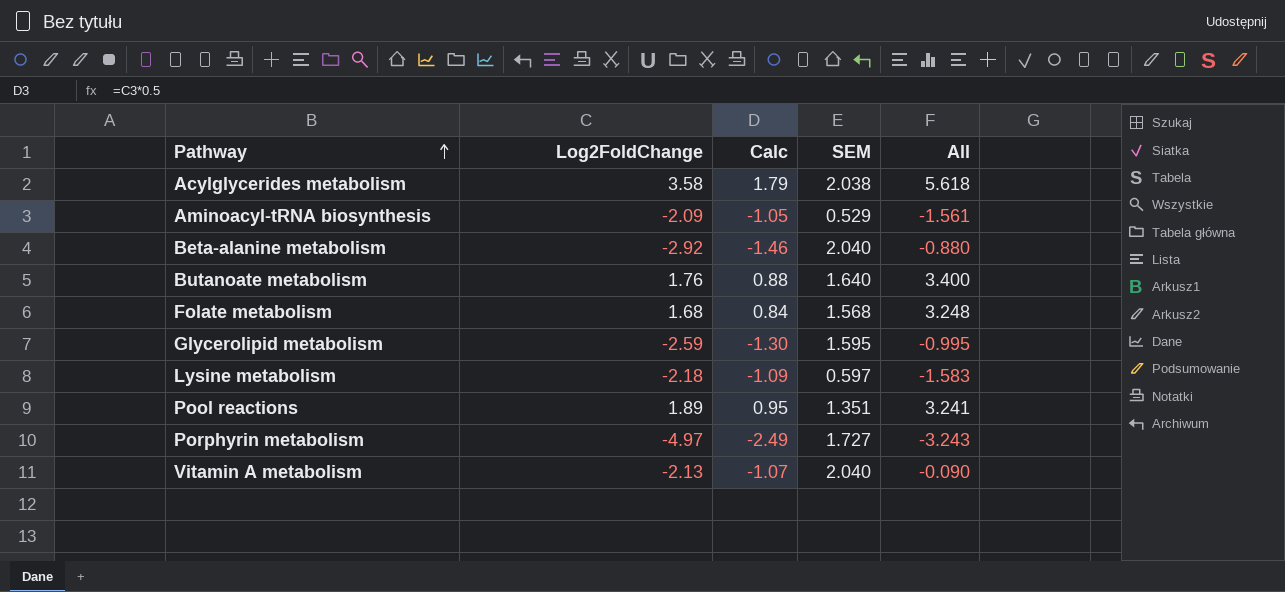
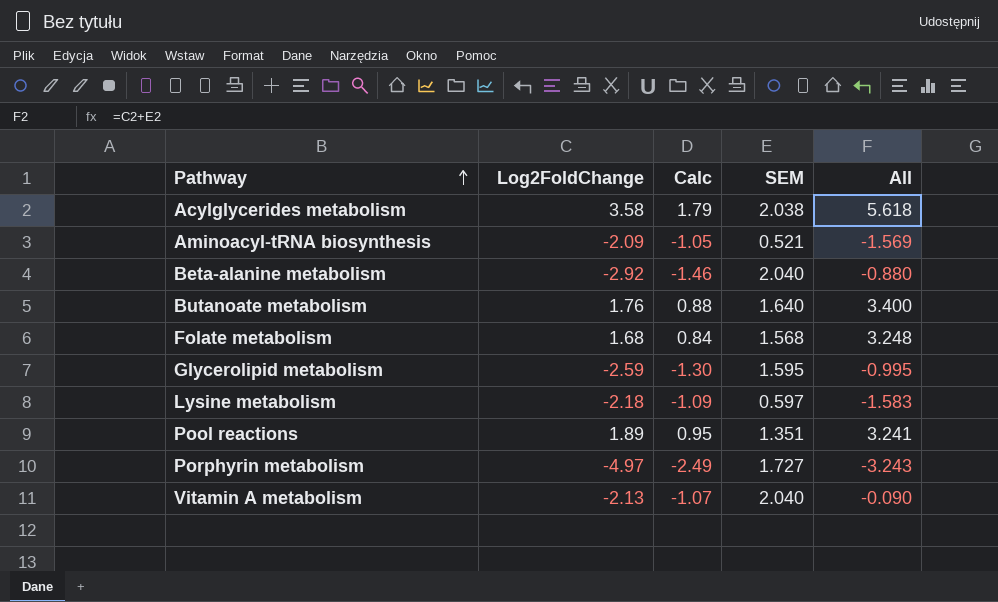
Aminoacyl-tRNA biosynthesis | SEM: 0.529 -> 0.521
Aminoacyl-tRNA biosynthesis | All: -1.561 -> -1.569

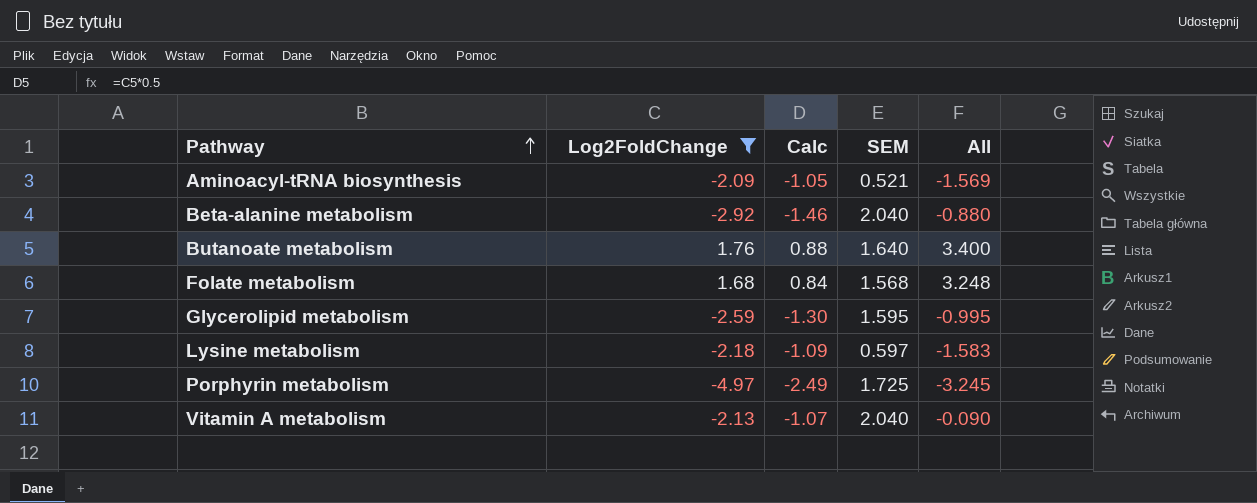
filter: none -> Log2FoldChange <= 1.76
Porphyrin metabolism | SEM: 1.727 -> 1.725
Porphyrin metabolism | All: -3.243 -> -3.245

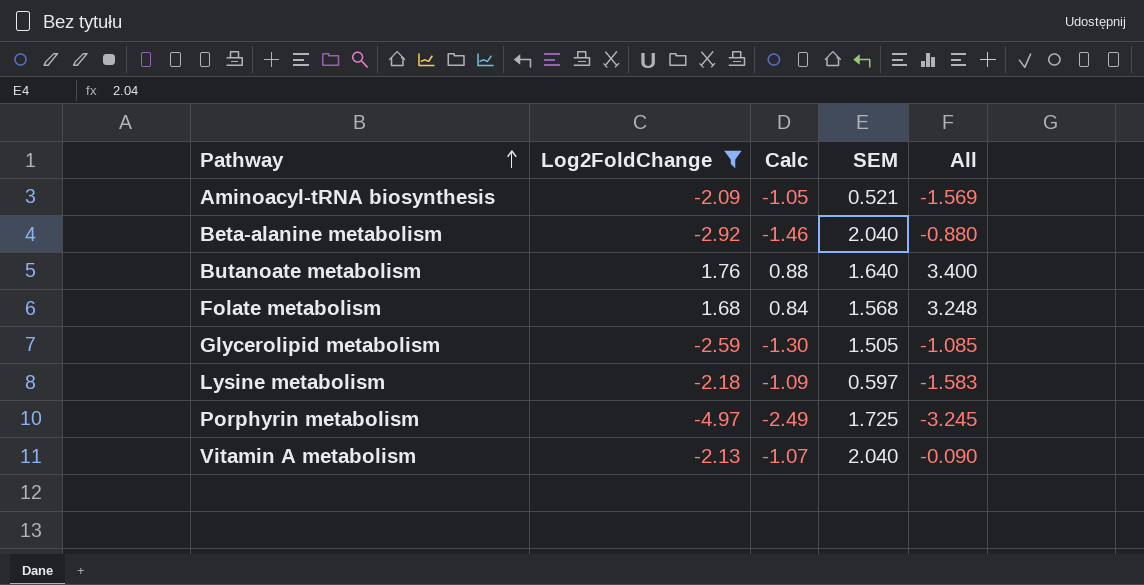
Glycerolipid metabolism | SEM: 1.595 -> 1.505
Glycerolipid metabolism | All: -0.995 -> -1.085

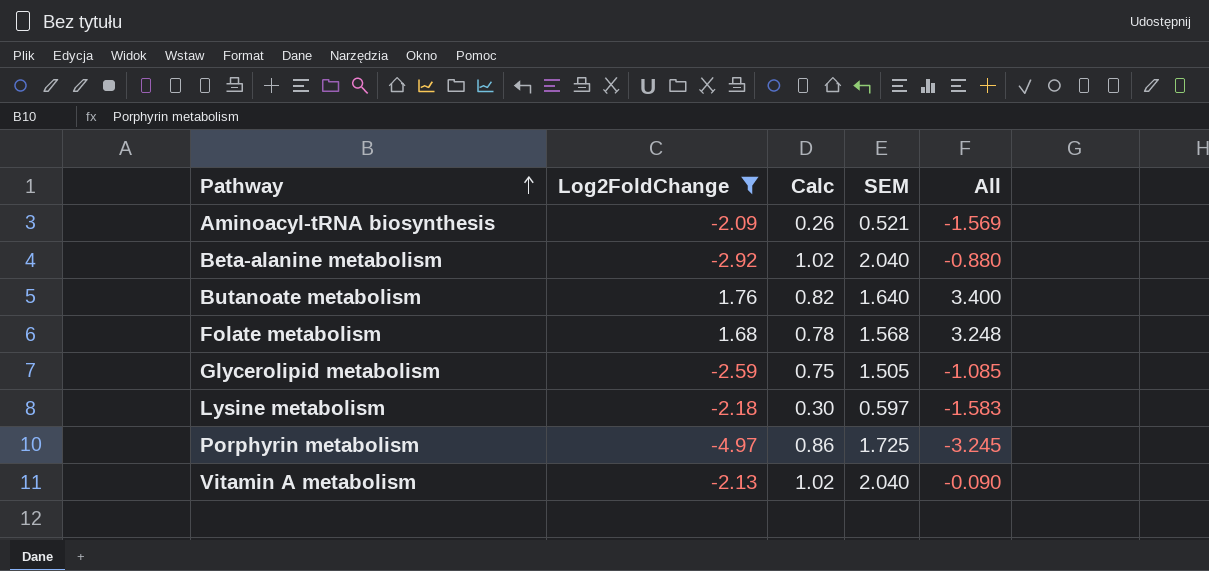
column Calc | formula: [Log2FoldChange] * 0.5 -> [SEM] * 0.5

